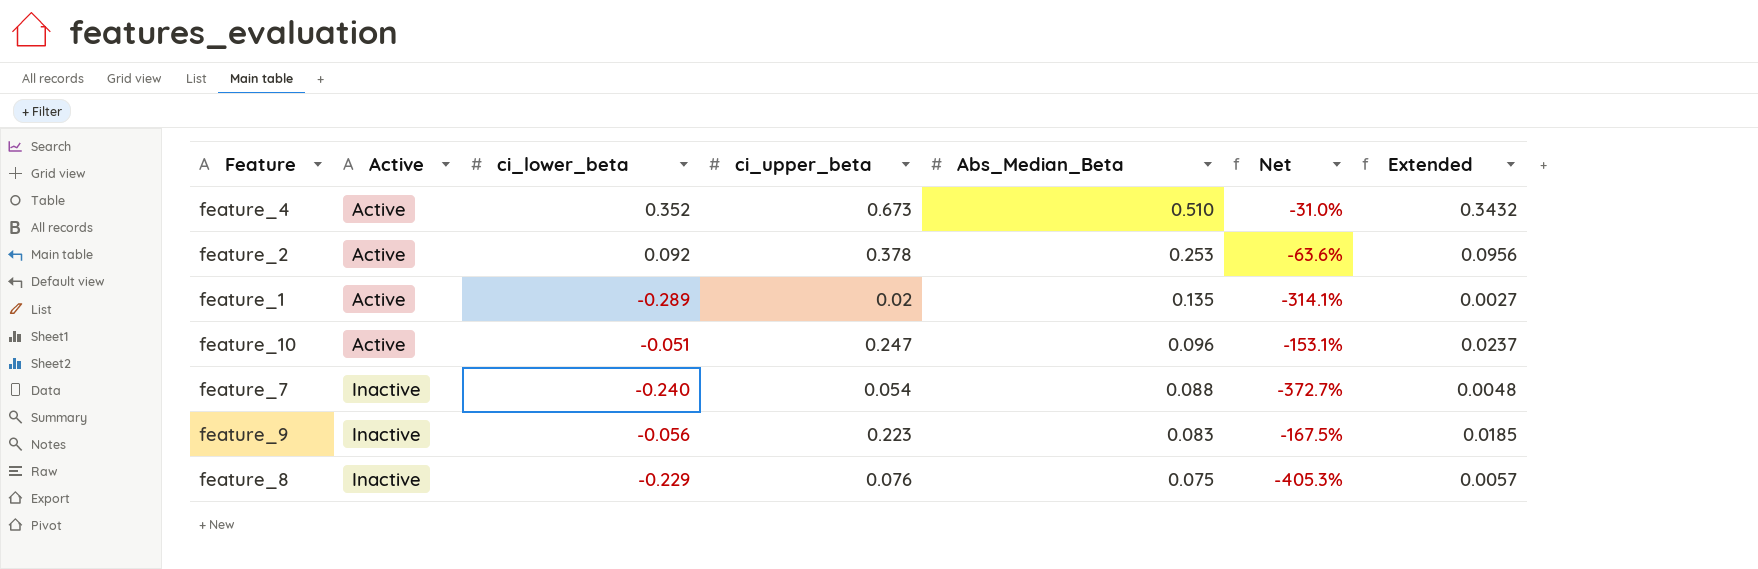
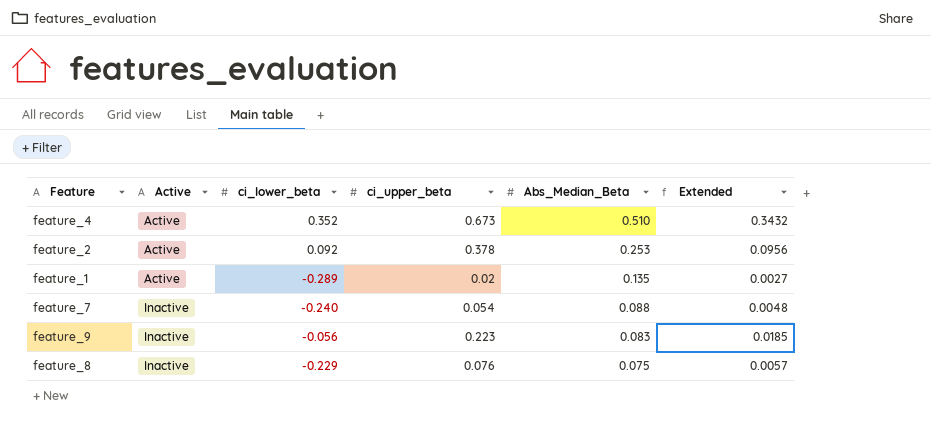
column Net | formula: ([ci_lower_beta] - [Abs_Median_Beta]) / [Abs_Median_Beta] -> none
row feature_10: Active | -0.051 | 0.247 | 0.096 | -153.1% | 0.0237 -> none

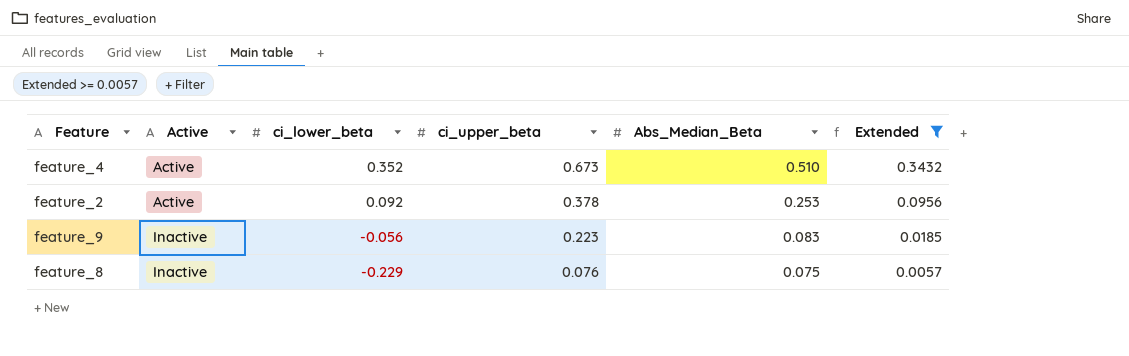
filter: none -> Extended >= 0.0057

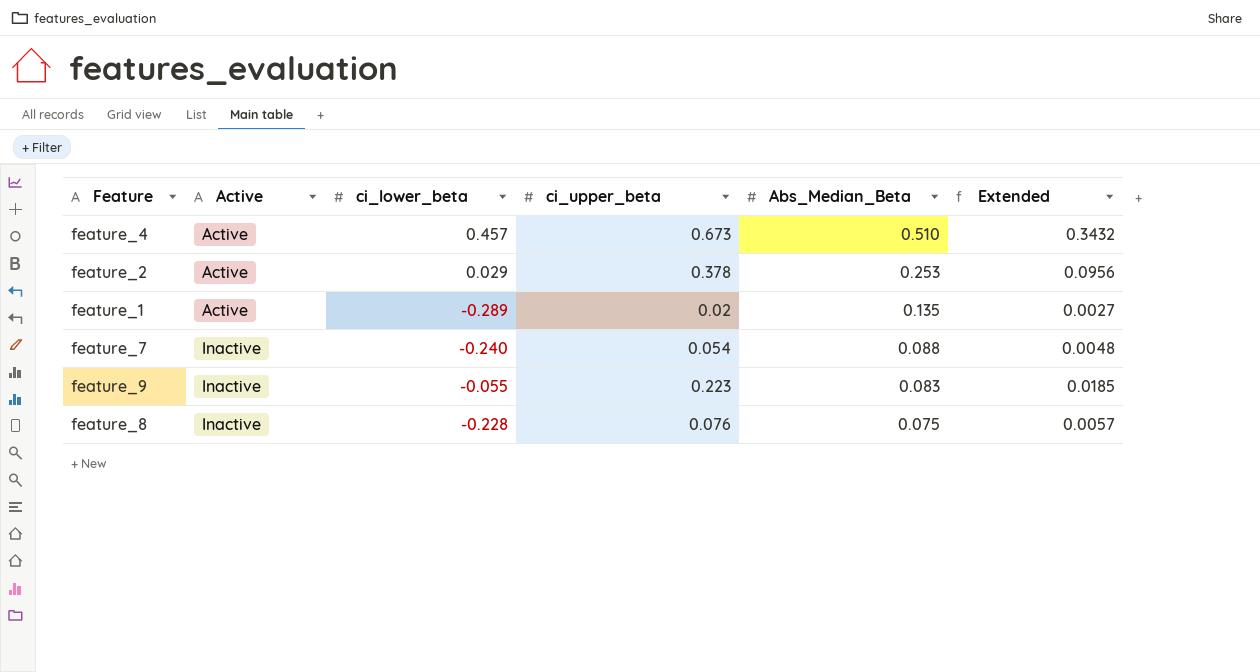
filter: Extended >= 0.0057 -> none
feature_4 | ci_lower_beta: 0.352 -> 0.457
feature_2 | ci_lower_beta: 0.092 -> 0.029
feature_9 | ci_lower_beta: -0.056 -> -0.055
feature_8 | ci_lower_beta: -0.229 -> -0.228

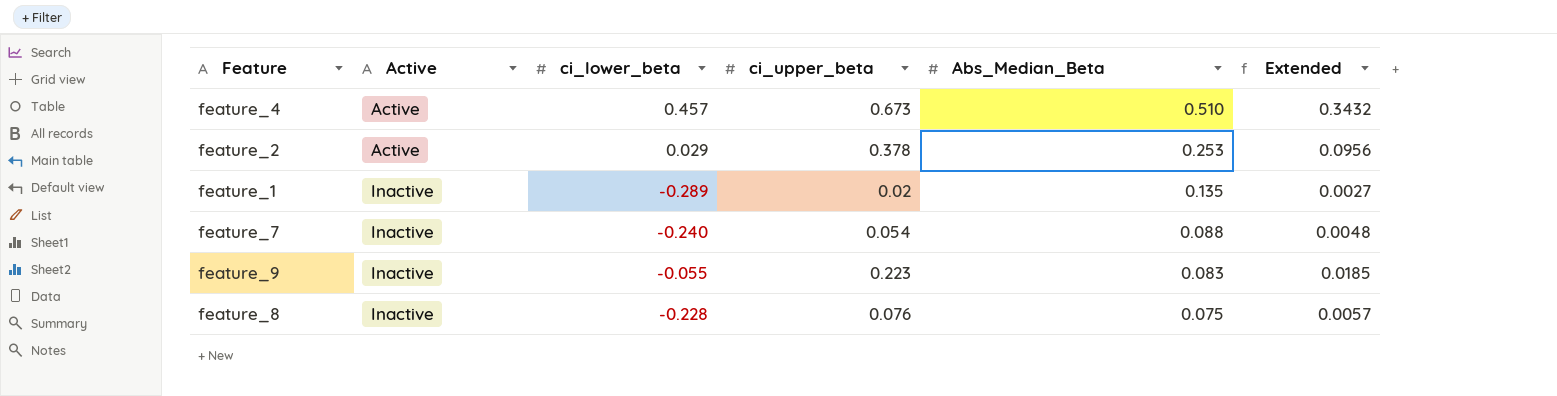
feature_1 | Active: Active -> Inactive

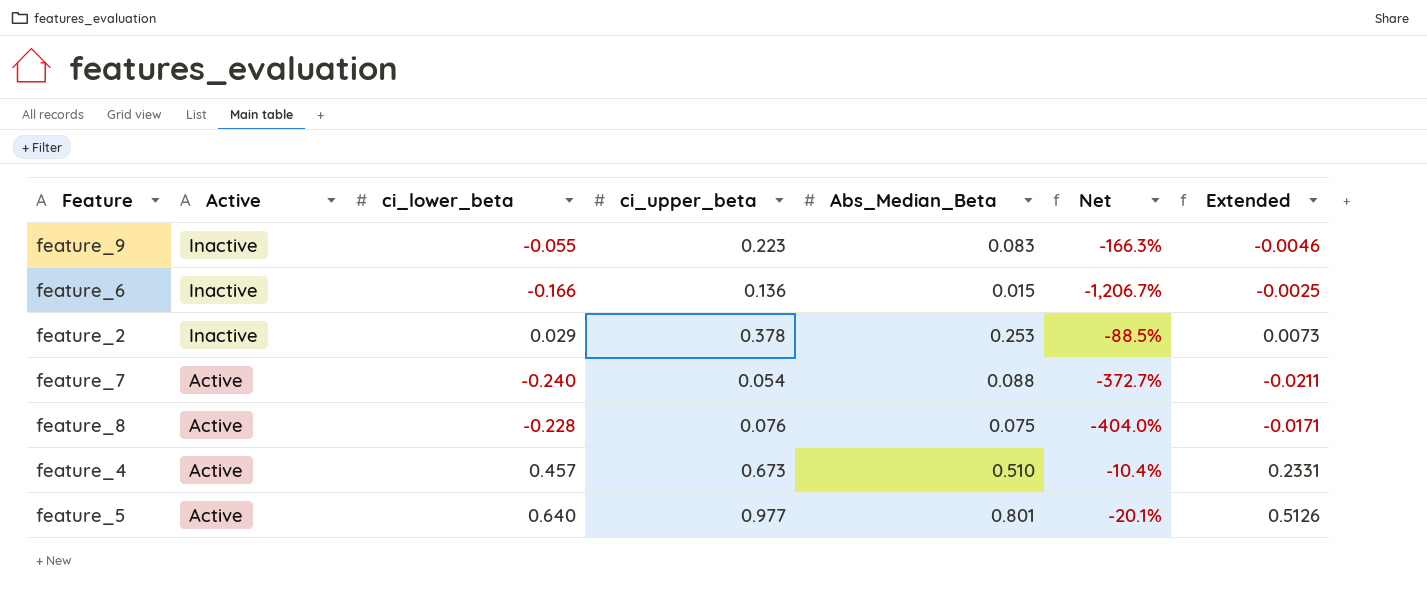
row order: Active ascending -> Active descending
column Net | formula: none -> ([ci_lower_beta] - [Abs_Median_Beta]) / [Abs_Median_Beta]
column Extended | formula: [ci_upper_beta] * [Abs_Median_Beta] -> [ci_lower_beta] * [Abs_Median_Beta]
row feature_1: Inactive | -0.289 | 0.02 | 0.135 | 0.0027 -> none
row feature_6: none -> Inactive | -0.166 | 0.136 | 0.015 | -1,206.7% | -0.0025
feature_2 | Active: Active -> Inactive
feature_7 | Active: Inactive -> Active
feature_8 | Active: Inactive -> Active
row feature_5: none -> Active | 0.640 | 0.977 | 0.801 | -20.1% | 0.5126

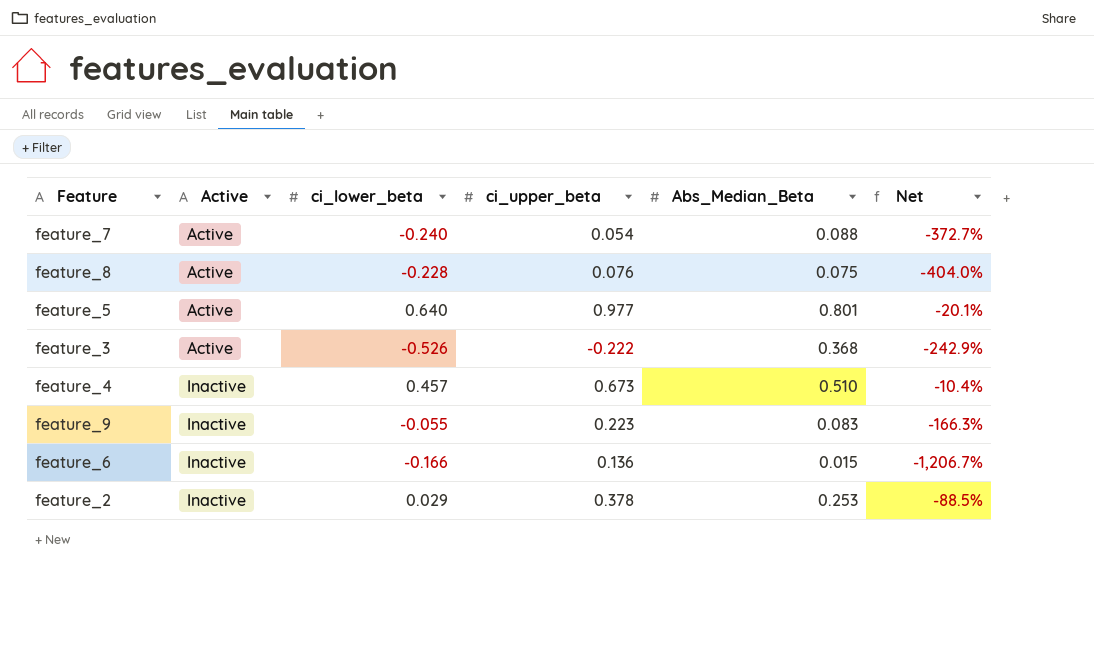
row order: Active descending -> Active ascending
column Extended | formula: [ci_lower_beta] * [Abs_Median_Beta] -> none
row feature_3: none -> Active | -0.526 | -0.222 | 0.368 | -242.9%
feature_4 | Active: Active -> Inactive

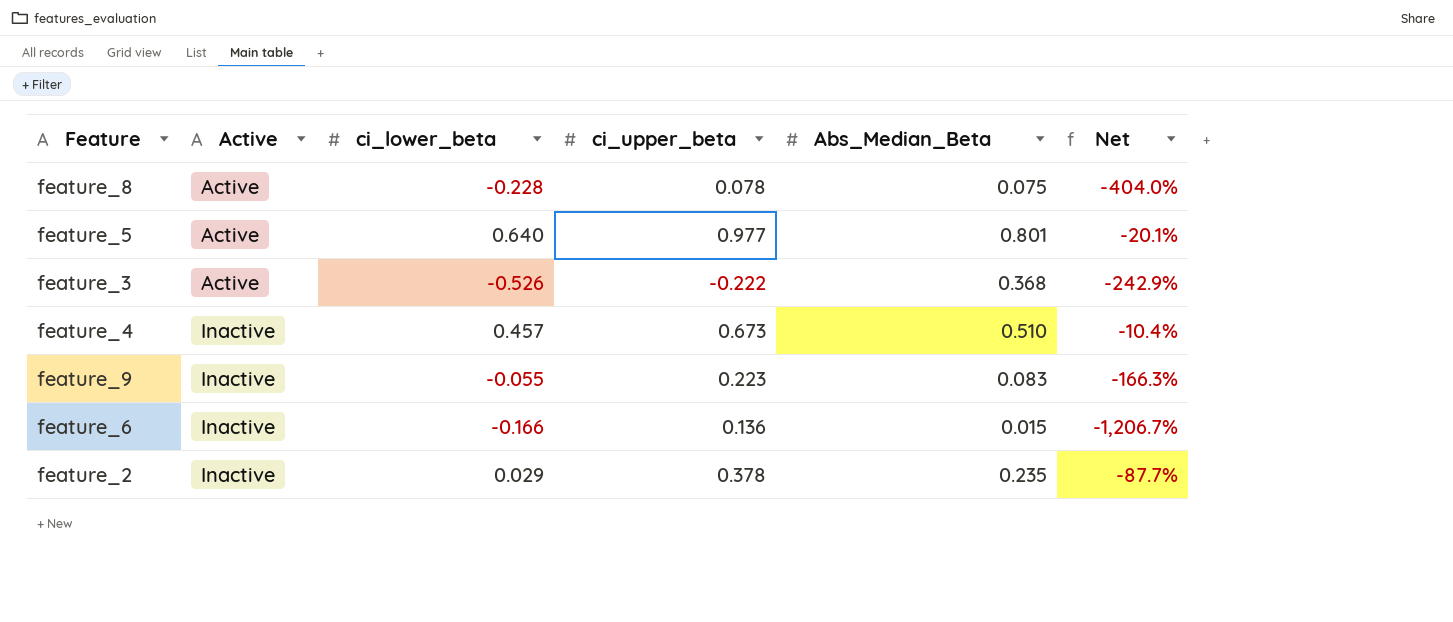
row feature_7: Active | -0.240 | 0.054 | 0.088 | -372.7% -> none
feature_8 | ci_upper_beta: 0.076 -> 0.078
feature_2 | Abs_Median_Beta: 0.253 -> 0.235
feature_2 | Net: -88.5% -> -87.7%

